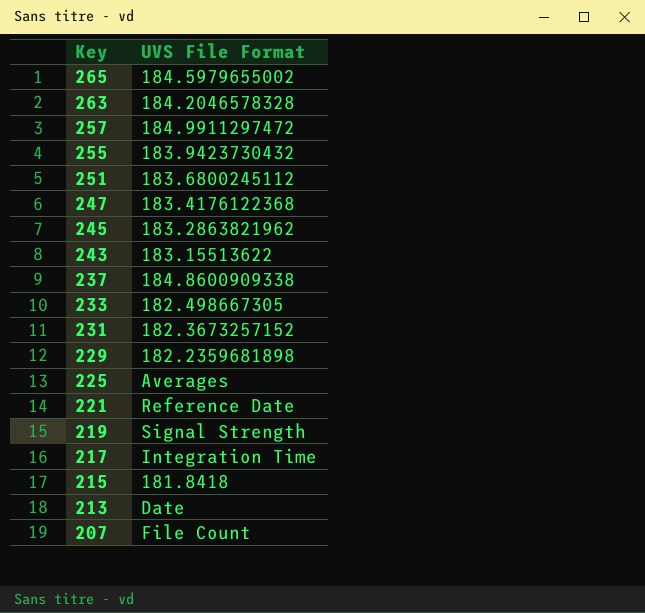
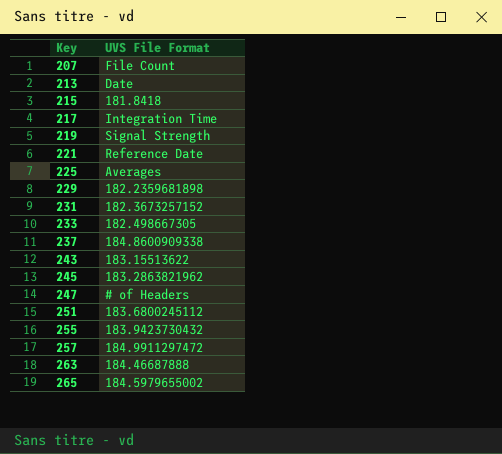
row order: Key descending -> Key ascending
247 | UVS File Format: 183.4176122368 -> # of Headers
263 | UVS File Format: 184.2046578328 -> 184.46687888

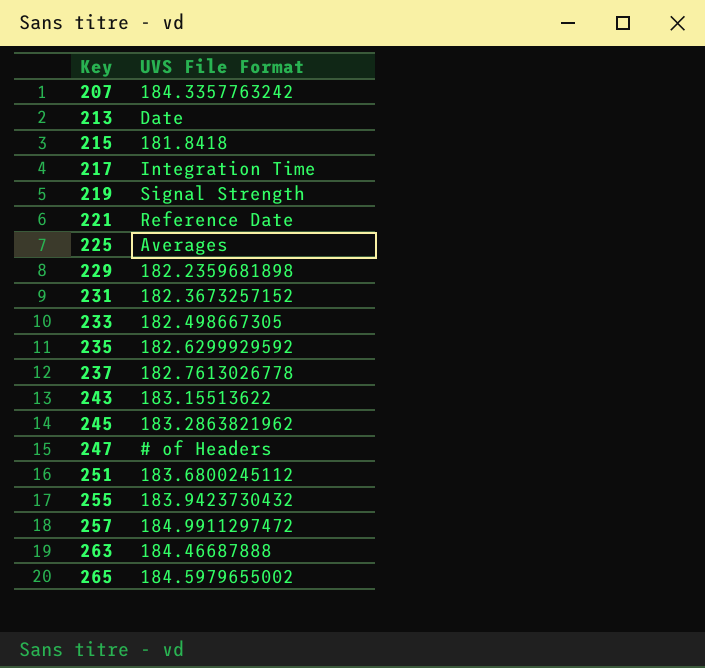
207 | UVS File Format: File Count -> 184.3357763242
row 235: none -> 182.6299929592
237 | UVS File Format: 184.8600909338 -> 182.7613026778

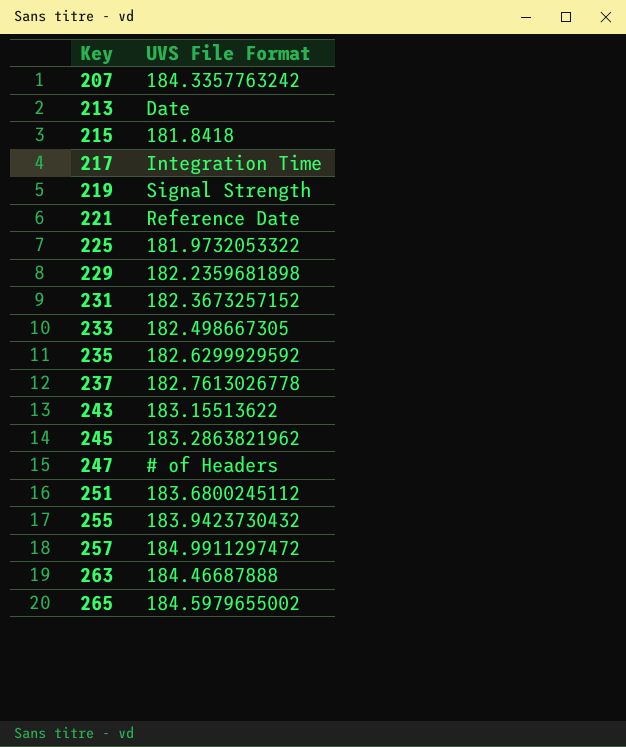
225 | UVS File Format: Averages -> 181.9732053322

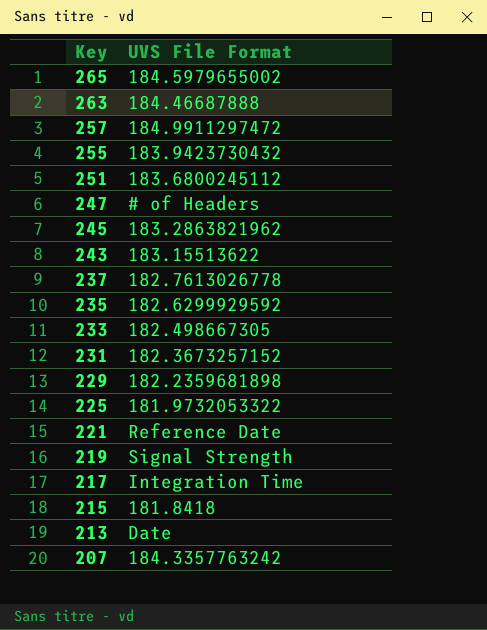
row order: Key ascending -> Key descending

